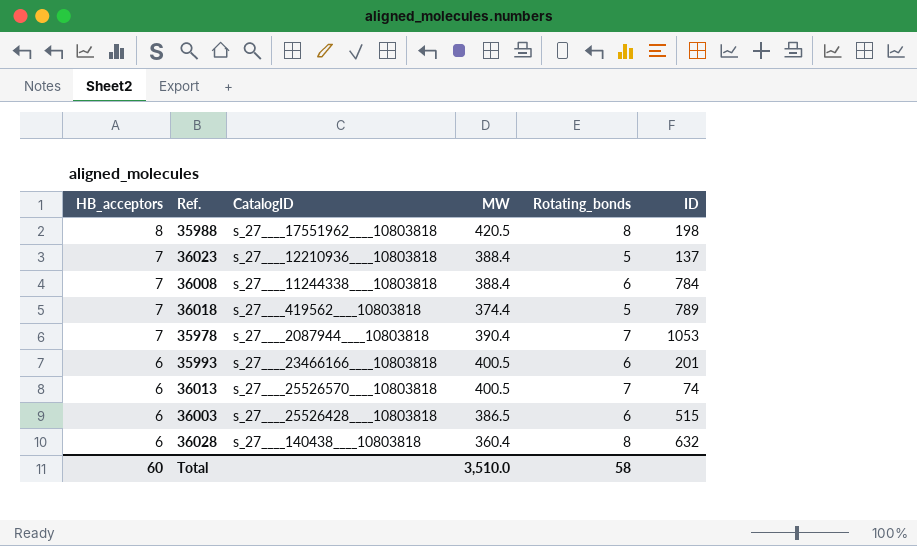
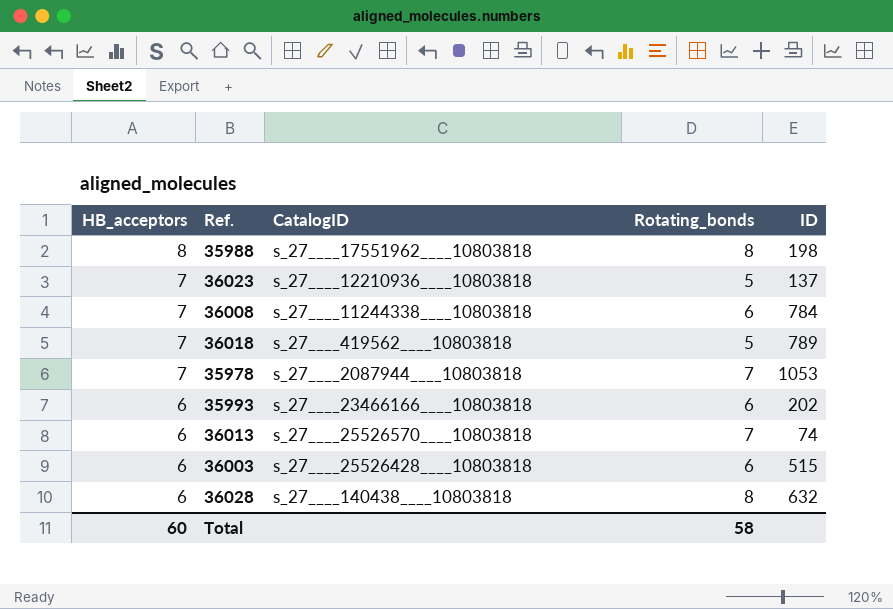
column MW | position: 4 -> none
35993 | ID: 201 -> 202

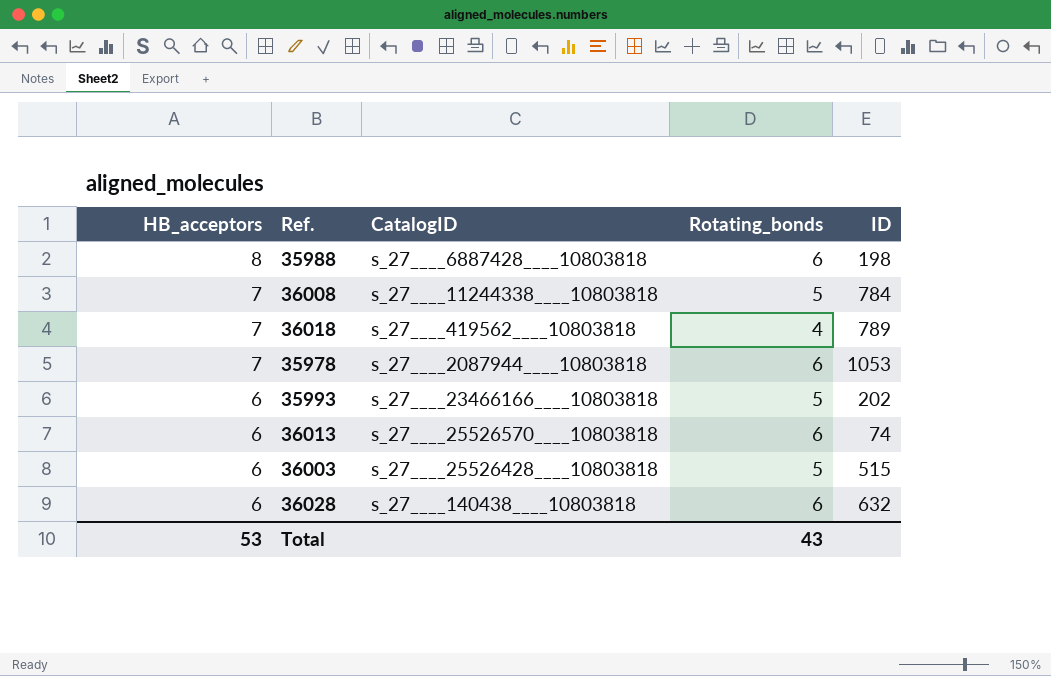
row 36023: 7 | s_27____12210936____10803818 | 5 | 137 -> none
35988 | CatalogID: s_27____17551962____10803818 -> s_27____6887428____10803818
35988 | Rotating_bonds: 8 -> 6
36008 | Rotating_bonds: 6 -> 5
36018 | Rotating_bonds: 5 -> 4
35978 | Rotating_bonds: 7 -> 6
35993 | Rotating_bonds: 6 -> 5
36013 | Rotating_bonds: 7 -> 6
36003 | Rotating_bonds: 6 -> 5
36028 | Rotating_bonds: 8 -> 6
Total | HB_acceptors: 60 -> 53
Total | Rotating_bonds: 58 -> 43

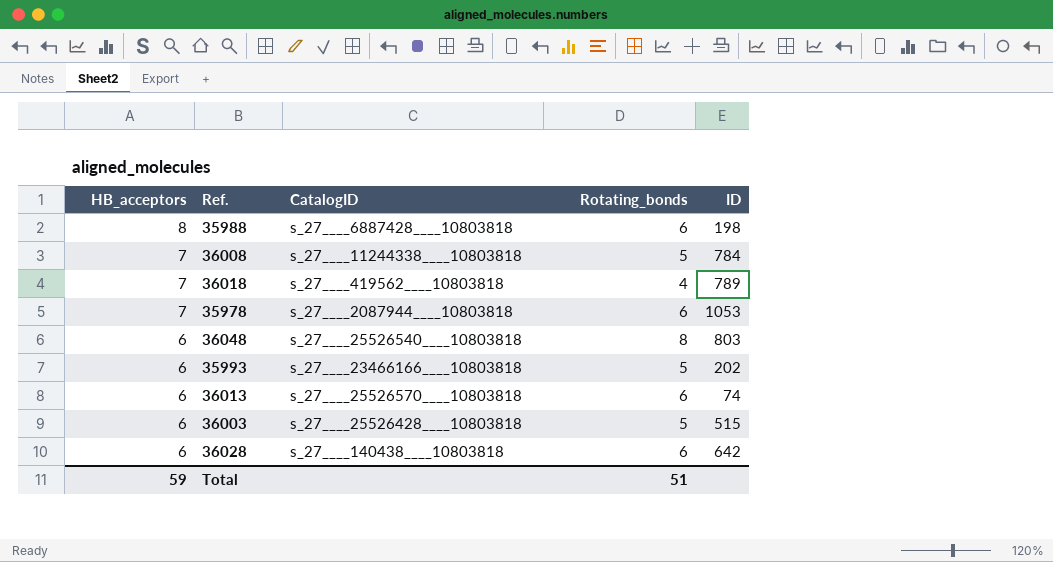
row 36048: none -> 6 | s_27____25526540____10803818 | 8 | 803
36028 | ID: 632 -> 642
Total | HB_acceptors: 53 -> 59
Total | Rotating_bonds: 43 -> 51

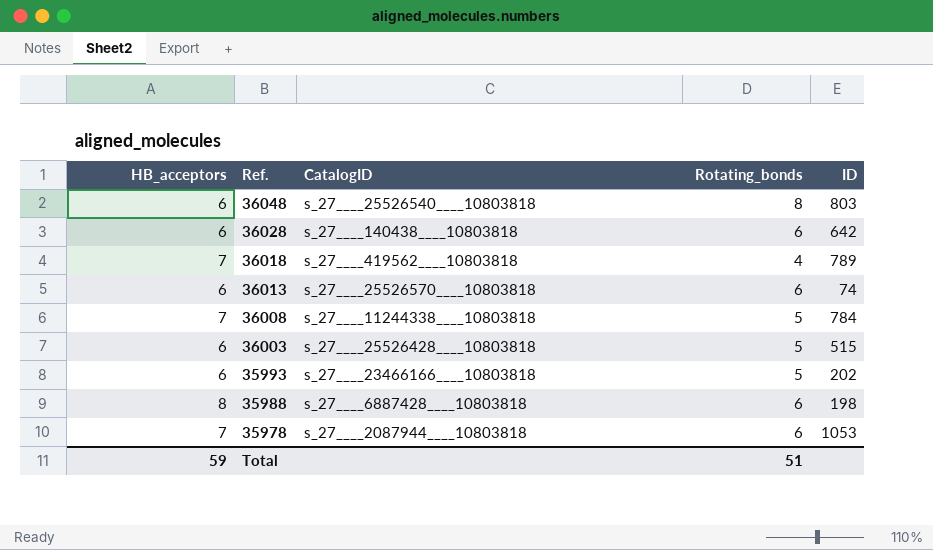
row order: HB_acceptors descending -> Ref. descending

